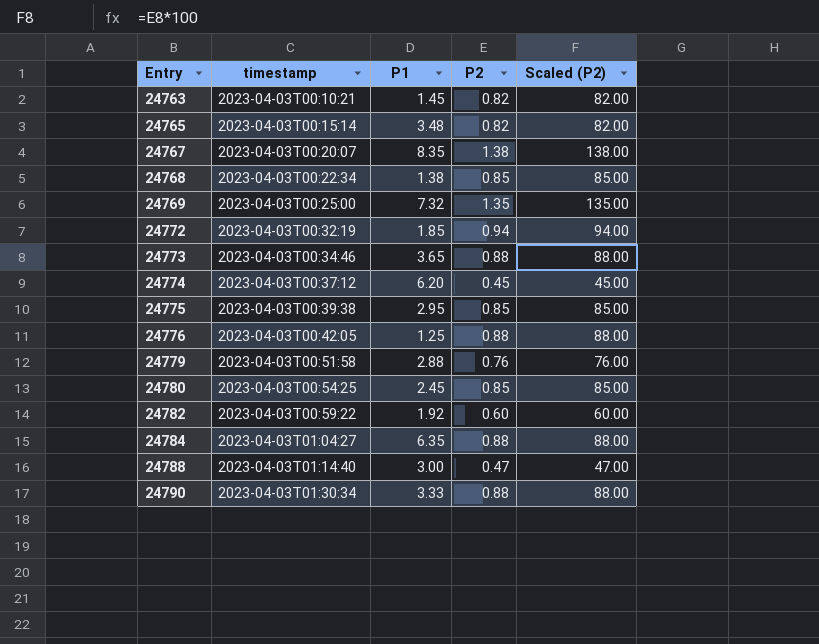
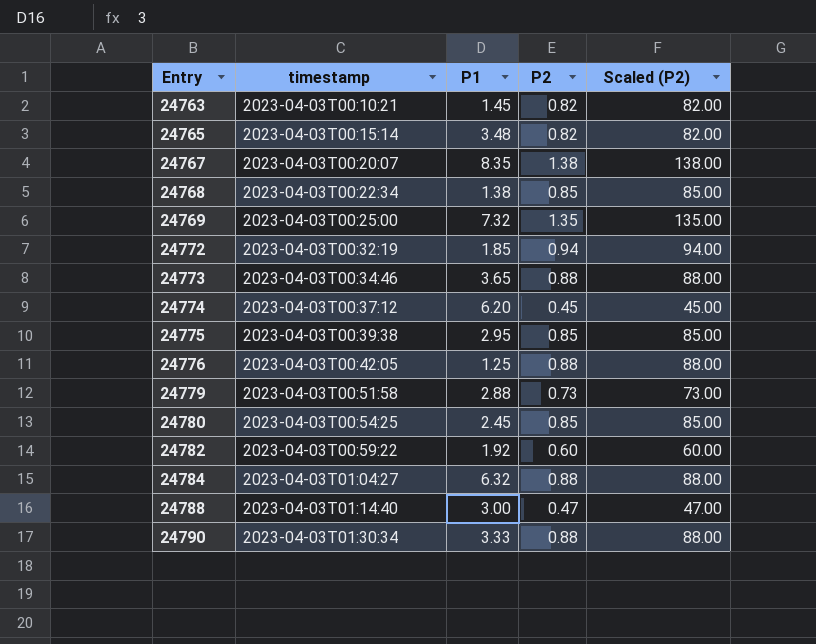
24779 | P2: 0.76 -> 0.73
24779 | Scaled (P2): 76.00 -> 73.00
24784 | P1: 6.35 -> 6.32

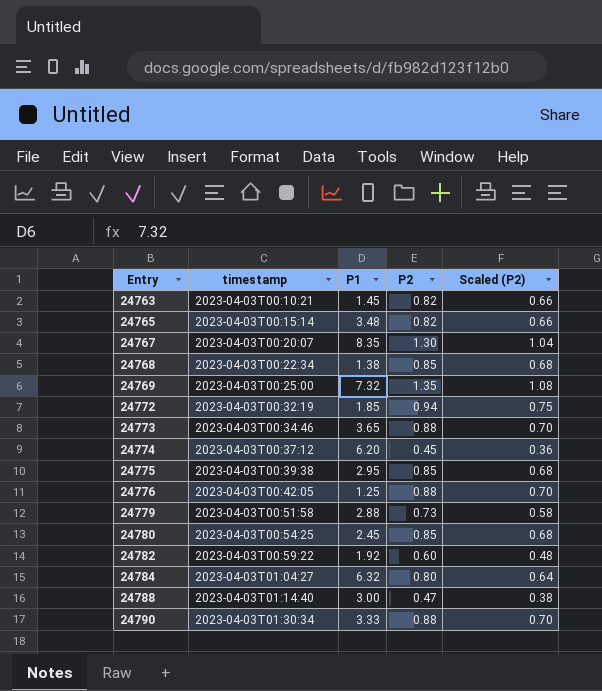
column Scaled (P2) | formula: [P2] * 100 -> [P2] * 0.8
24767 | P2: 1.38 -> 1.30
24784 | P2: 0.88 -> 0.80

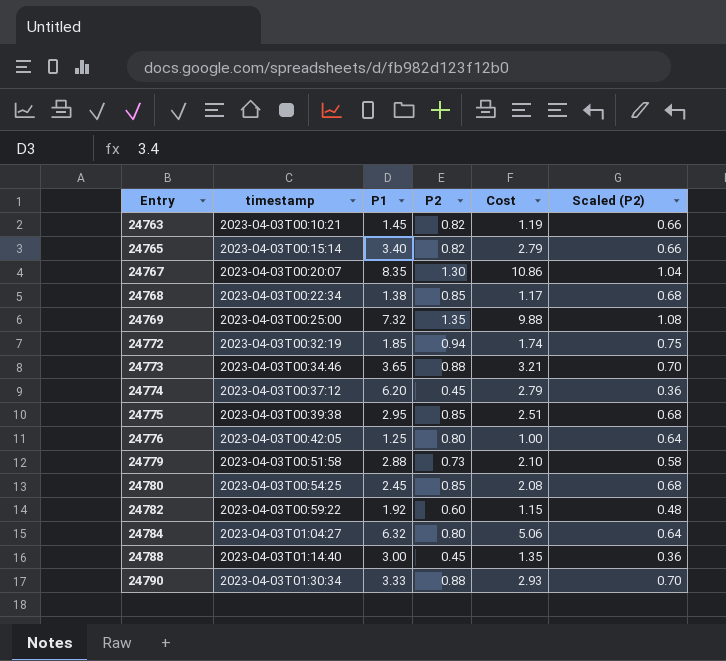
column Cost | formula: none -> [P1] * [P2]
24765 | P1: 3.48 -> 3.40
24776 | P2: 0.88 -> 0.80
24776 | Scaled (P2): 0.70 -> 0.64
24788 | P2: 0.47 -> 0.45
24788 | Scaled (P2): 0.38 -> 0.36

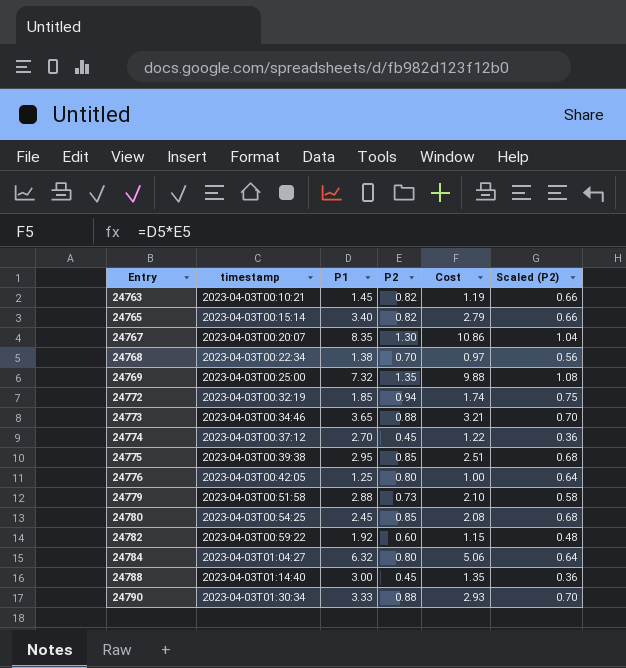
24768 | P2: 0.85 -> 0.70
24768 | Cost: 1.17 -> 0.97
24768 | Scaled (P2): 0.68 -> 0.56
24774 | P1: 6.20 -> 2.70
24774 | Cost: 2.79 -> 1.22

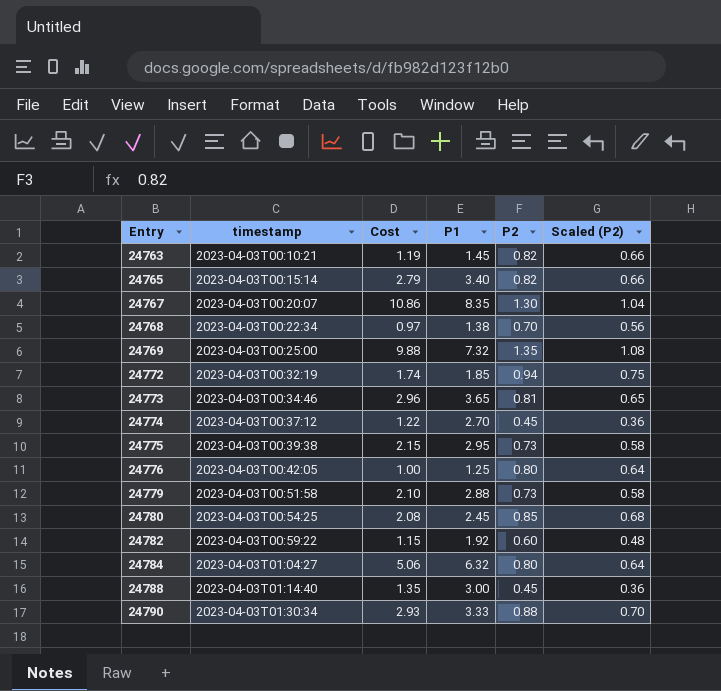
column Cost | position: 5 -> 3
24773 | Cost: 3.21 -> 2.96
24773 | P2: 0.88 -> 0.81
24773 | Scaled (P2): 0.70 -> 0.65
24775 | Cost: 2.51 -> 2.15
24775 | P2: 0.85 -> 0.73
24775 | Scaled (P2): 0.68 -> 0.58

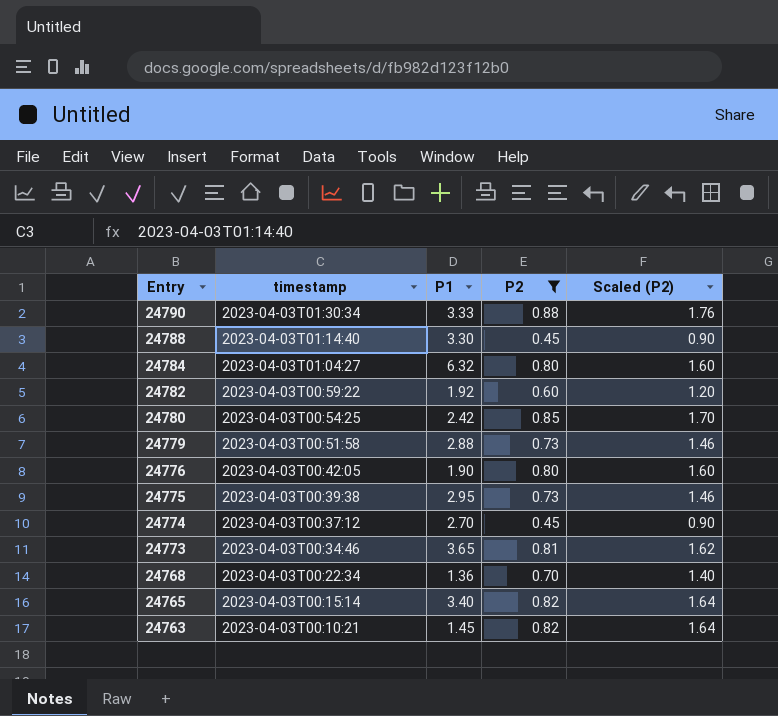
filter: none -> P2 <= 0.88
row order: Entry ascending -> Entry descending
column Cost | formula: [P1] * [P2] -> none
column Scaled (P2) | formula: [P2] * 0.8 -> [P2] * 2
24788 | P1: 3.00 -> 3.30
24780 | P1: 2.45 -> 2.42
24776 | P1: 1.25 -> 1.90
24768 | P1: 1.38 -> 1.36

